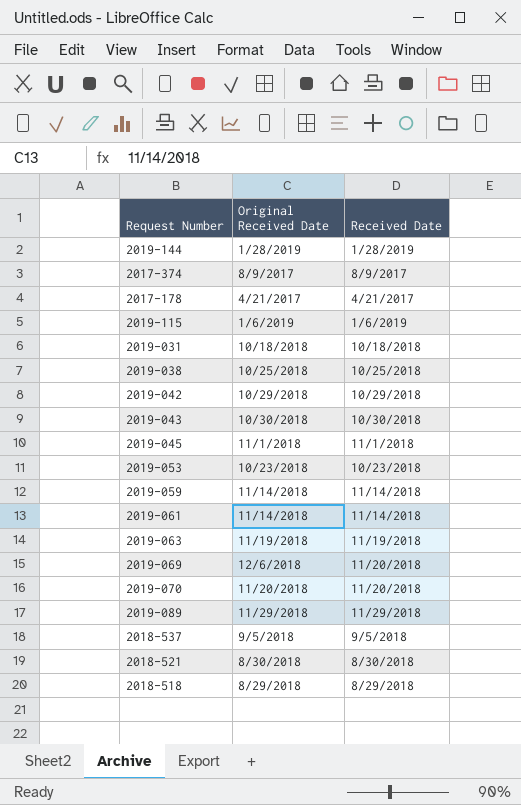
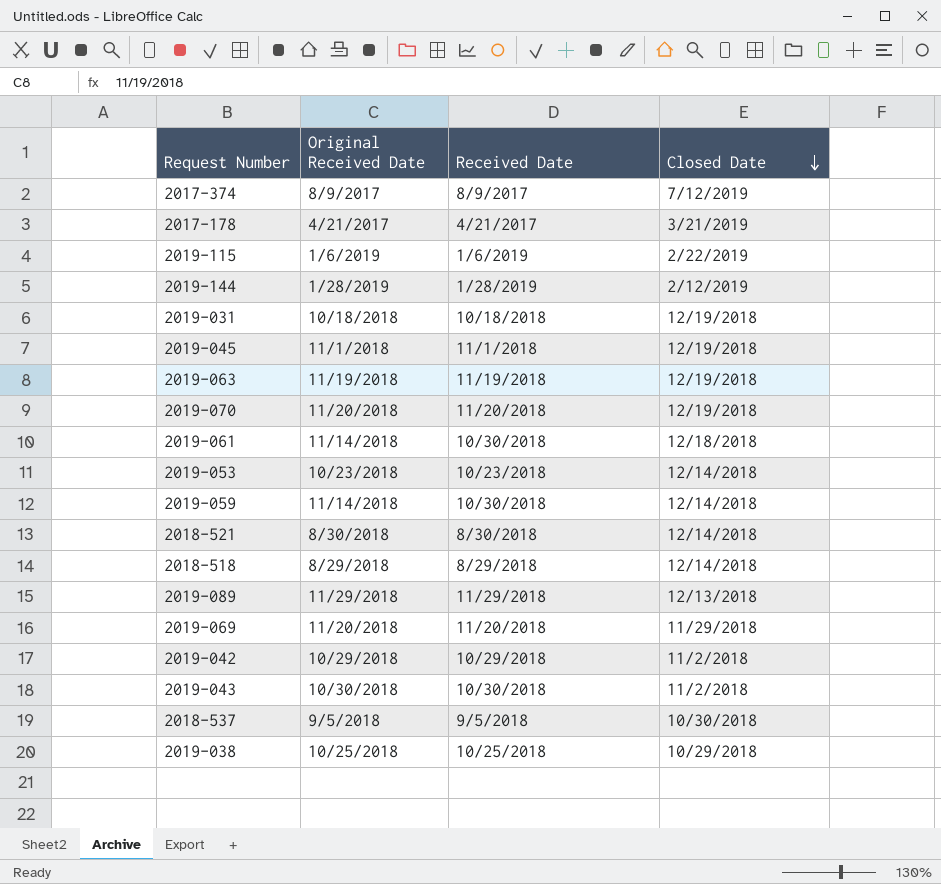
row order: none -> Closed Date descending
column Closed Date | position: none -> 4
2019-061 | Received Date: 11/14/2018 -> 10/30/2018
2019-059 | Received Date: 11/14/2018 -> 10/30/2018
2019-069 | Original Received Date: 12/6/2018 -> 11/20/2018

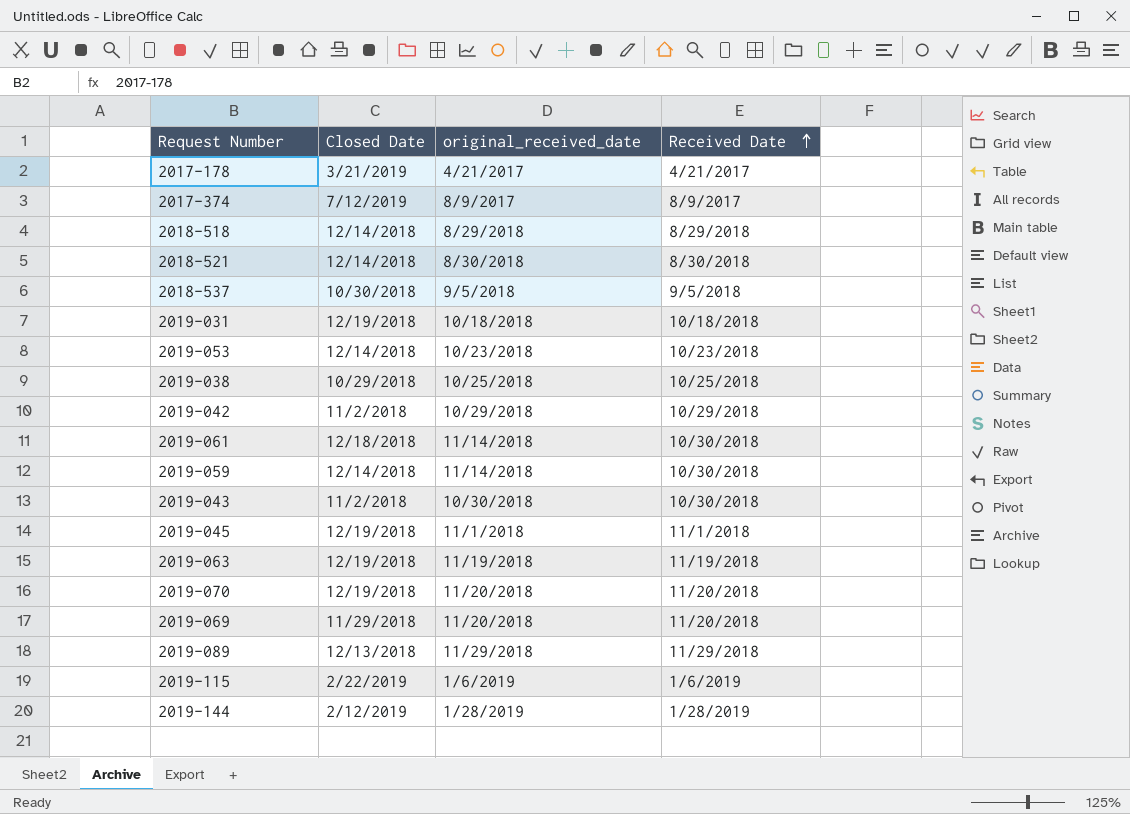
row order: Closed Date descending -> Received Date ascending
column Closed Date | position: 4 -> 2
column name: Original Received Date -> original_received_date

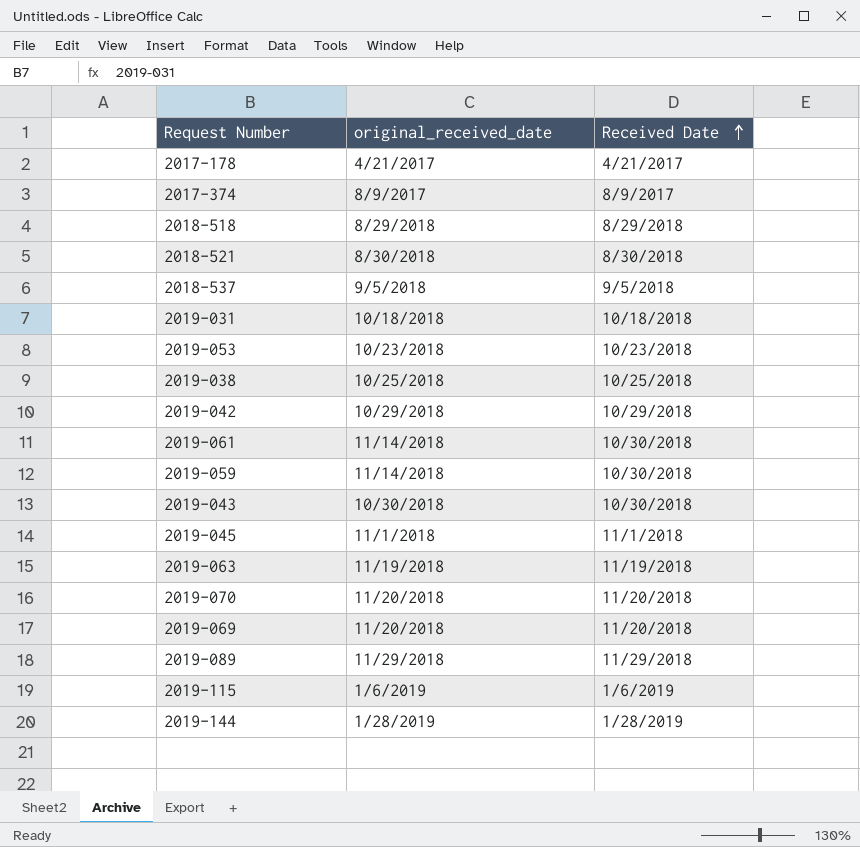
column Closed Date | position: 2 -> none

